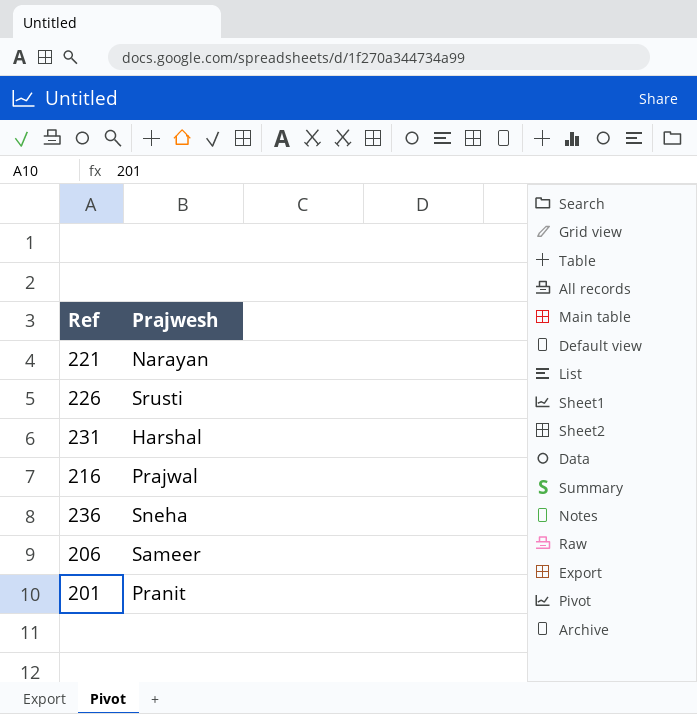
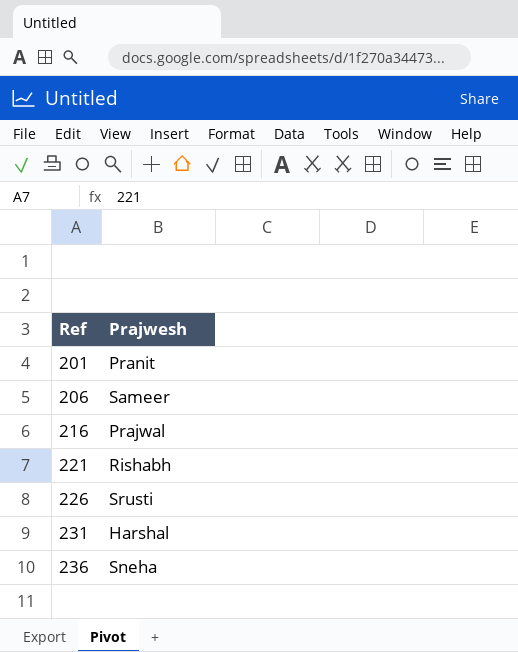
row order: none -> Ref ascending
221 | Prajwesh: Narayan -> Rishabh

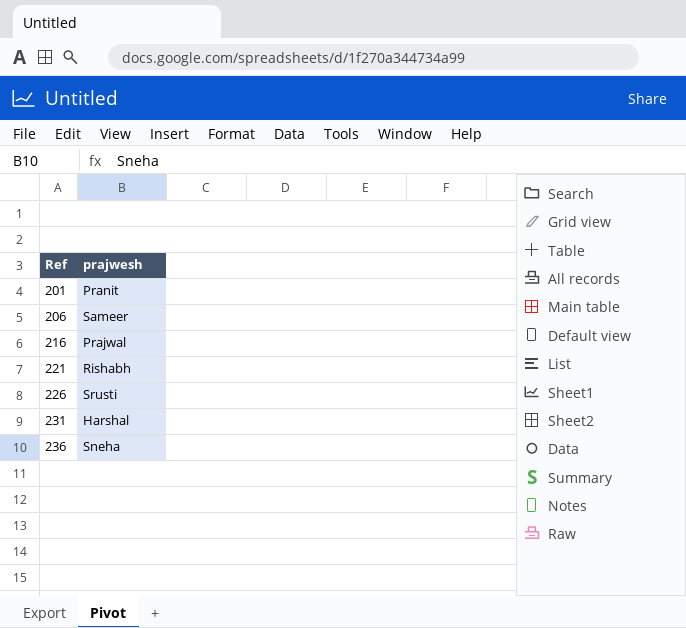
column name: Prajwesh -> prajwesh

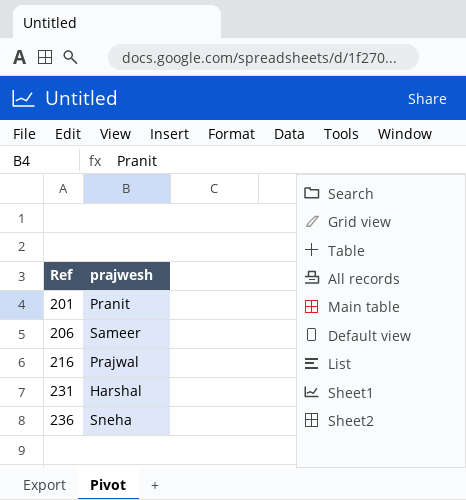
row 221: Rishabh -> none
row 226: Srusti -> none

